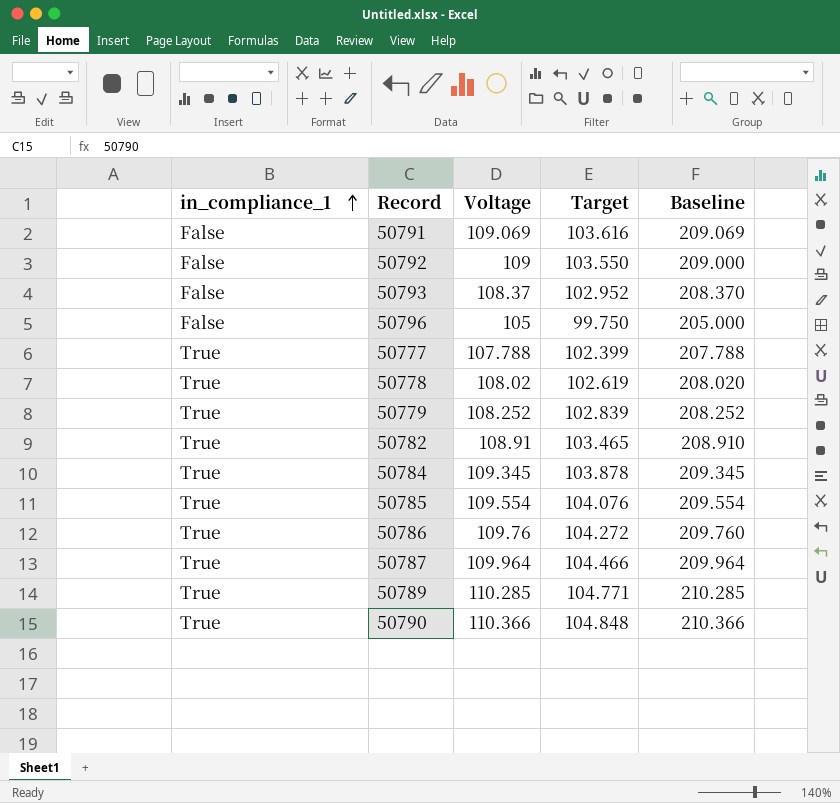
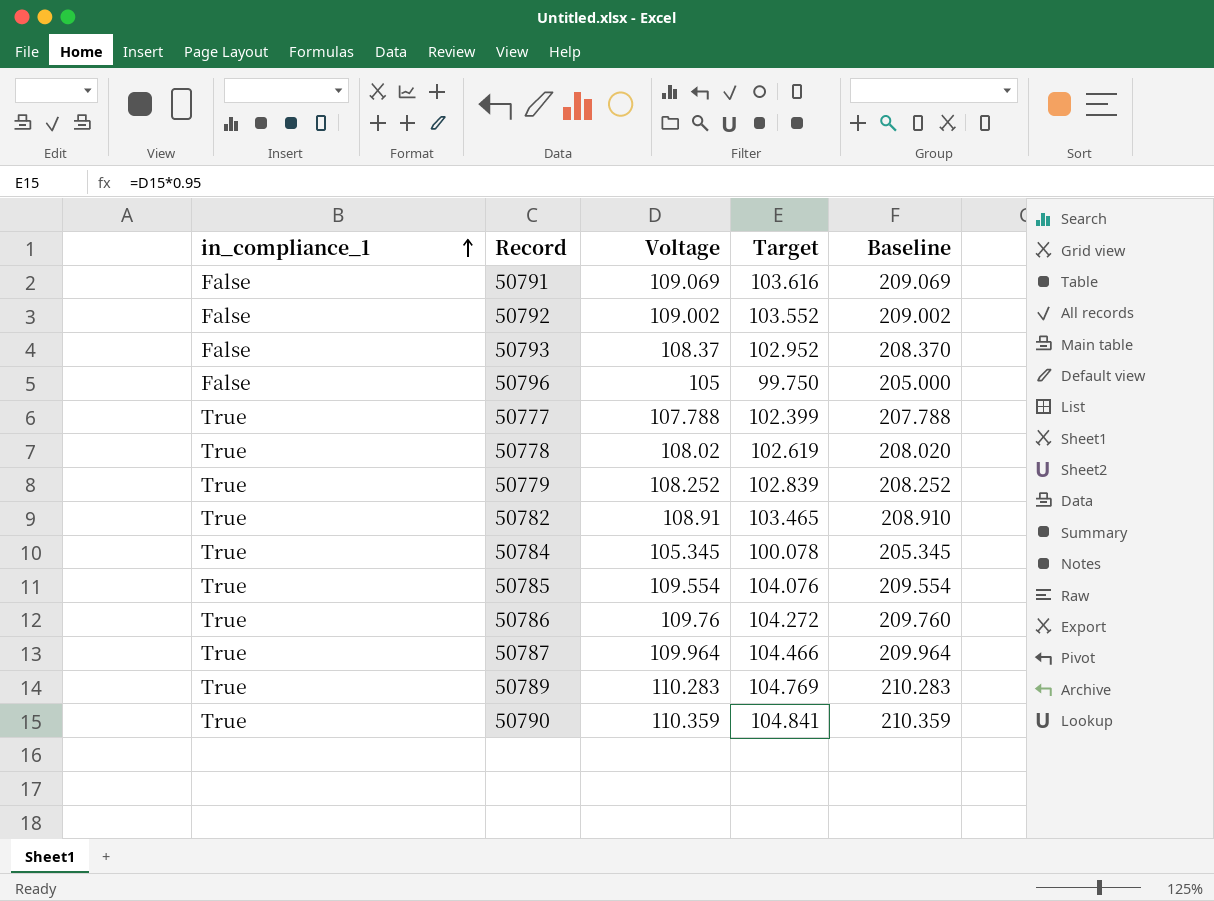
50792 | Voltage: 109 -> 109.002
50792 | Target: 103.550 -> 103.552
50792 | Baseline: 209.000 -> 209.002
50784 | Voltage: 109.345 -> 105.345
50784 | Target: 103.878 -> 100.078
50784 | Baseline: 209.345 -> 205.345
50789 | Voltage: 110.285 -> 110.283
50789 | Target: 104.771 -> 104.769
50789 | Baseline: 210.285 -> 210.283
50790 | Voltage: 110.366 -> 110.359
50790 | Target: 104.848 -> 104.841
50790 | Baseline: 210.366 -> 210.359

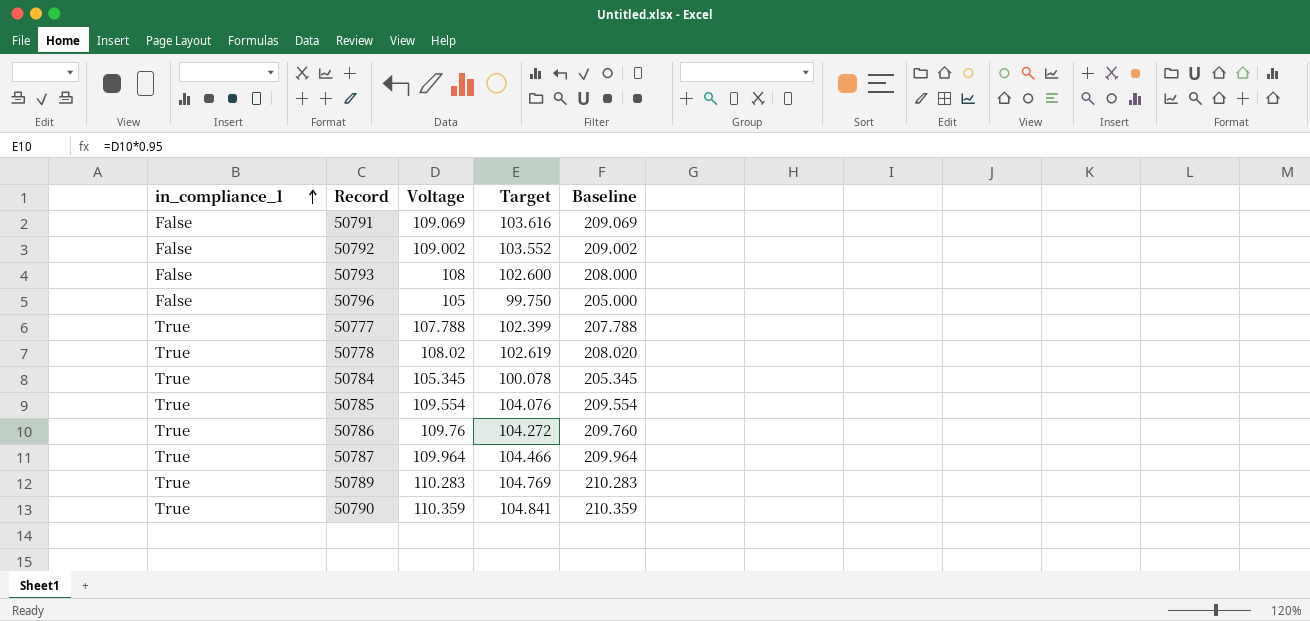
row 50779: True | 108.252 | 102.839 | 208.252 -> none
row 50782: True | 108.91 | 103.465 | 208.910 -> none
50793 | Voltage: 108.37 -> 108
50793 | Target: 102.952 -> 102.600
50793 | Baseline: 208.370 -> 208.000

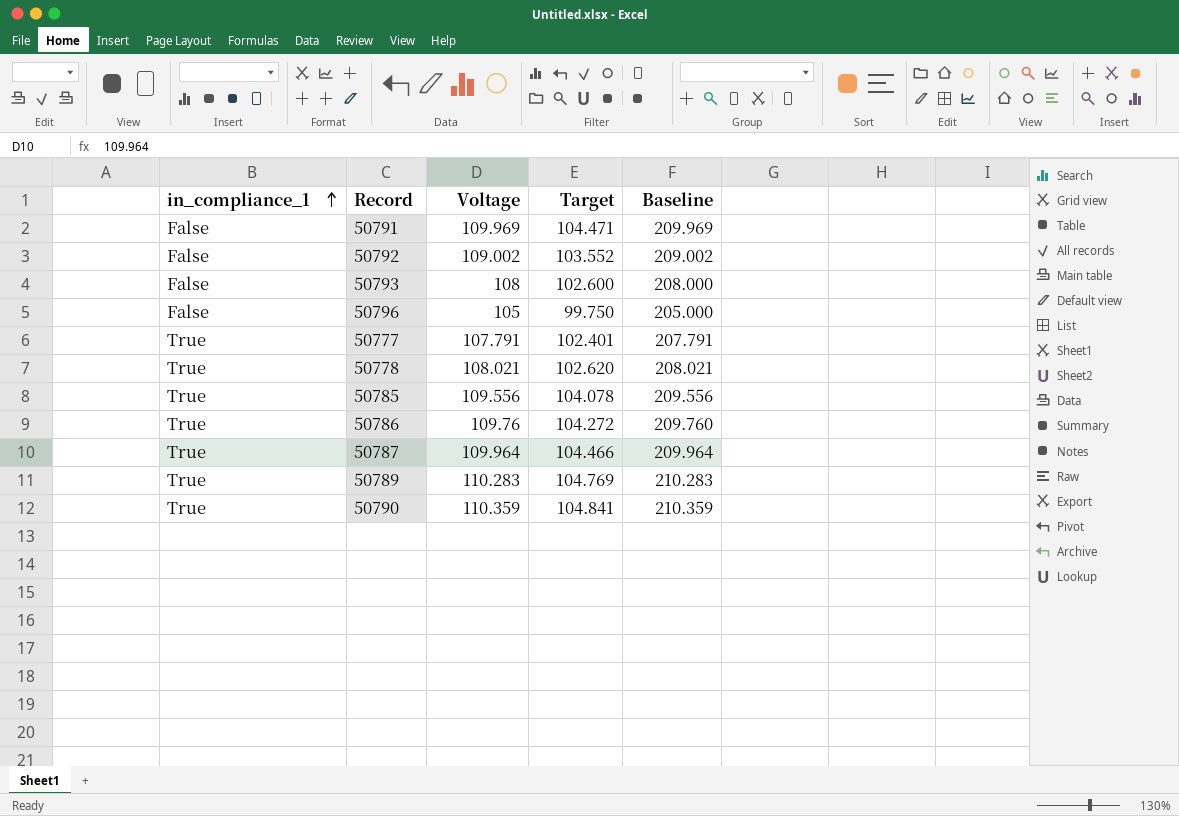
row 50784: True | 105.345 | 100.078 | 205.345 -> none
50791 | Voltage: 109.069 -> 109.969
50791 | Target: 103.616 -> 104.471
50791 | Baseline: 209.069 -> 209.969
50777 | Voltage: 107.788 -> 107.791
50777 | Target: 102.399 -> 102.401
50777 | Baseline: 207.788 -> 207.791
50778 | Voltage: 108.02 -> 108.021
50778 | Target: 102.619 -> 102.620
50778 | Baseline: 208.020 -> 208.021
50785 | Voltage: 109.554 -> 109.556
50785 | Target: 104.076 -> 104.078
50785 | Baseline: 209.554 -> 209.556

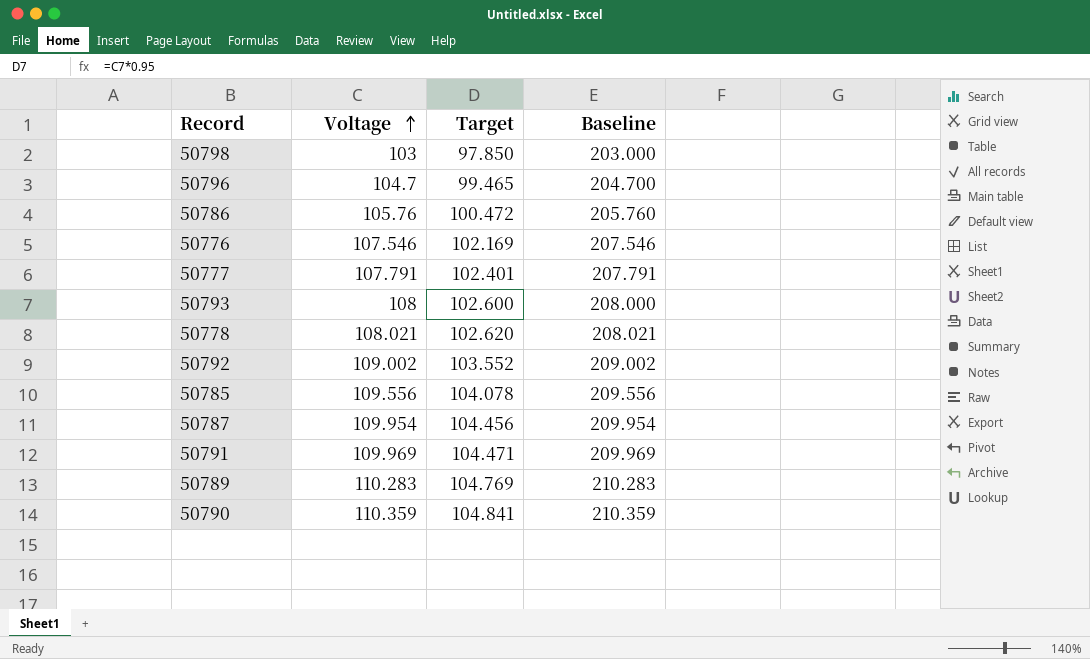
row order: in_compliance_1 ascending -> Voltage ascending
column in_compliance_1 | position: 1 -> none
row 50798: none -> 103 | 97.850 | 203.000
50796 | Voltage: 105 -> 104.7
50796 | Target: 99.750 -> 99.465
50796 | Baseline: 205.000 -> 204.700
50786 | Voltage: 109.76 -> 105.76
50786 | Target: 104.272 -> 100.472
50786 | Baseline: 209.760 -> 205.760
row 50776: none -> 107.546 | 102.169 | 207.546
50787 | Voltage: 109.964 -> 109.954
50787 | Target: 104.466 -> 104.456
50787 | Baseline: 209.964 -> 209.954

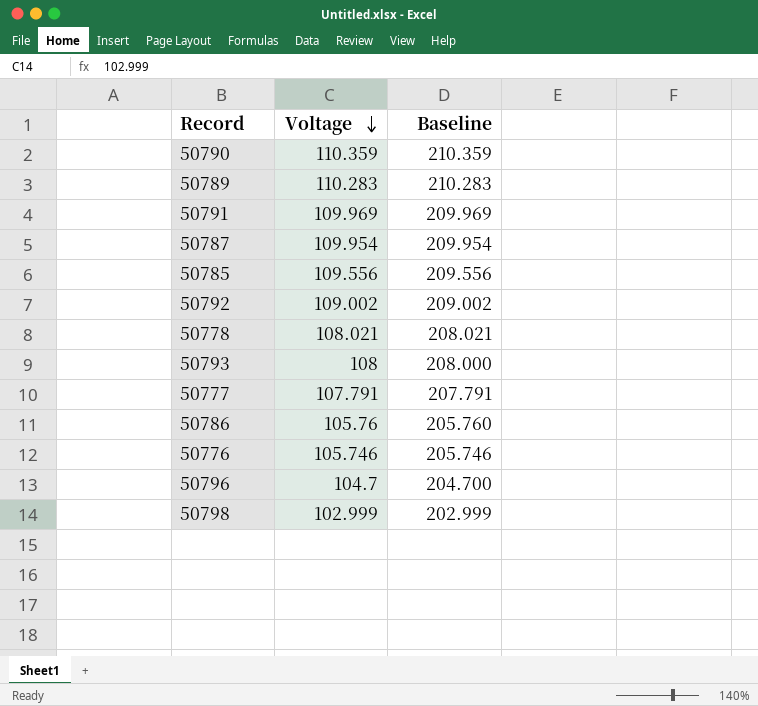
row order: Voltage ascending -> Voltage descending
column Target | formula: [Voltage] * 0.95 -> none
50776 | Voltage: 107.546 -> 105.746
50776 | Baseline: 207.546 -> 205.746
50798 | Voltage: 103 -> 102.999
50798 | Baseline: 203.000 -> 202.999

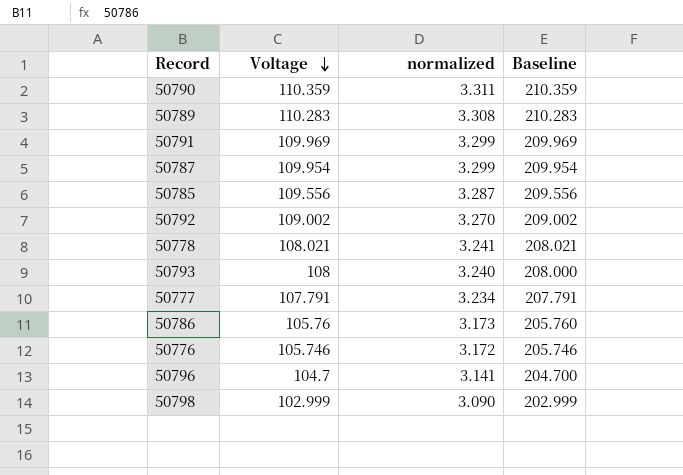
column normalized | formula: none -> [Voltage] * 0.03

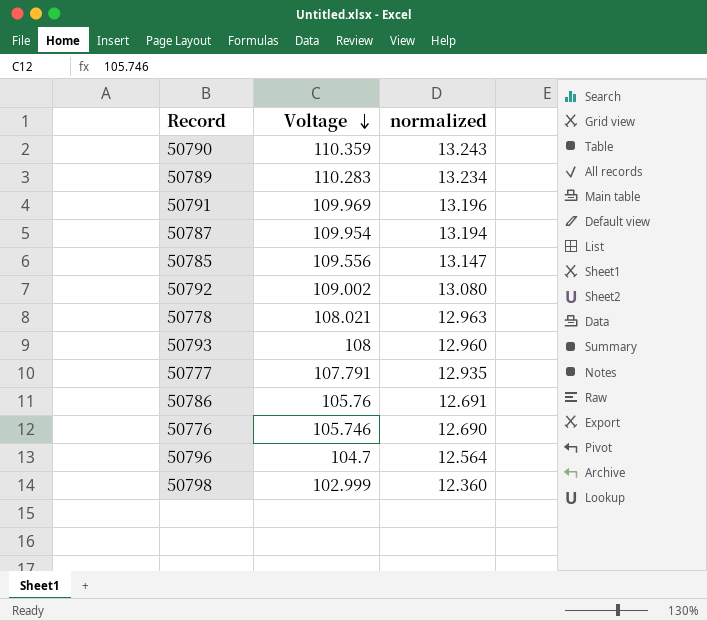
column Baseline | formula: [Voltage] + 100 -> none
column normalized | formula: [Voltage] * 0.03 -> [Voltage] * 0.12

